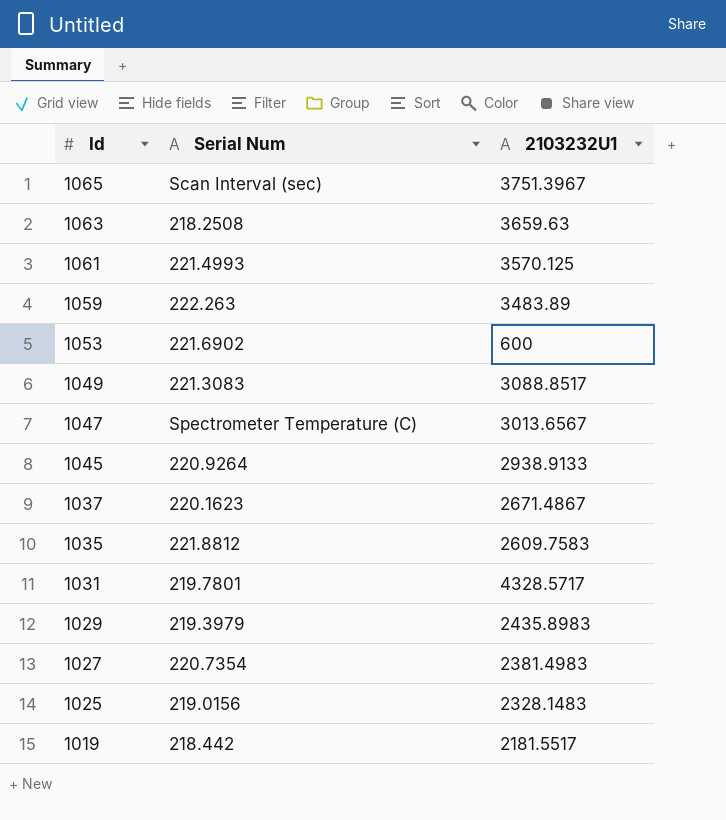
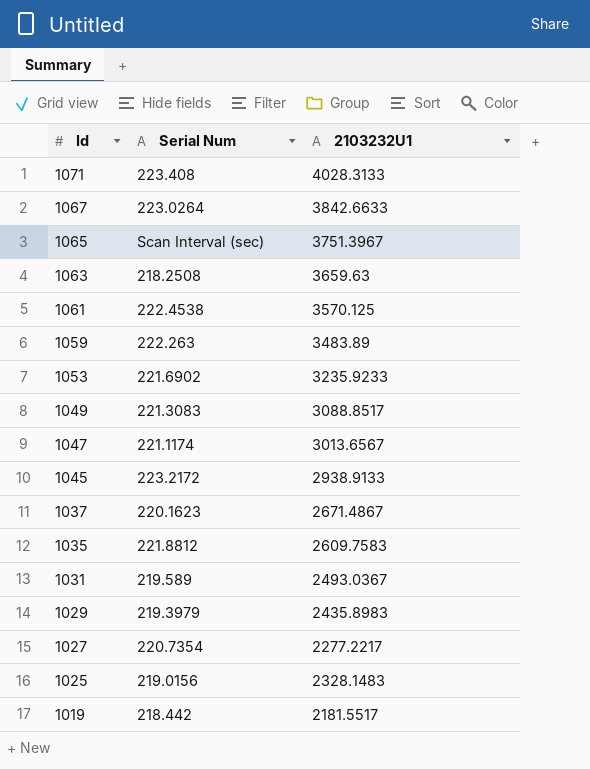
row 1071: none -> 223.408 | 4028.3133
row 1067: none -> 223.0264 | 3842.6633
1061 | Serial Num: 221.4993 -> 222.4538
1053 | 2103232U1: 600 -> 3235.9233
1047 | Serial Num: Spectrometer Temperature (C) -> 221.1174
1045 | Serial Num: 220.9264 -> 223.2172
1031 | Serial Num: 219.7801 -> 219.589
1031 | 2103232U1: 4328.5717 -> 2493.0367
1027 | 2103232U1: 2381.4983 -> 2277.2217

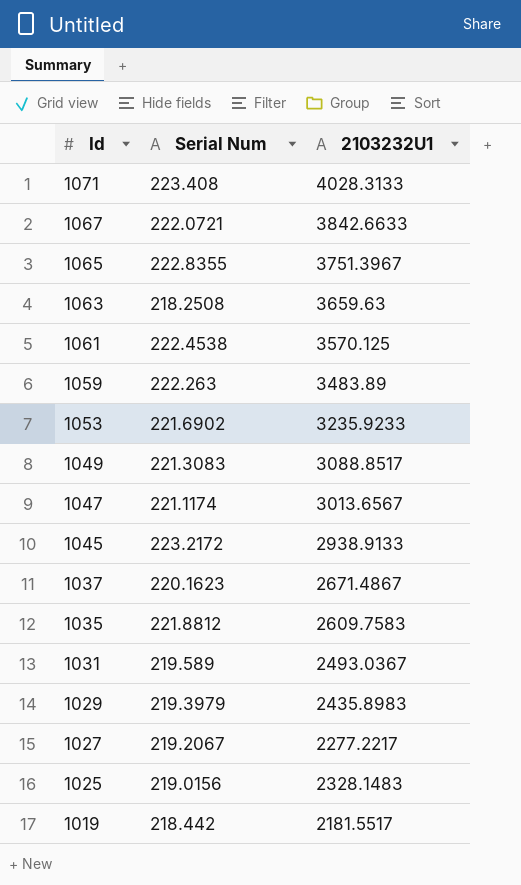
1067 | Serial Num: 223.0264 -> 222.0721
1065 | Serial Num: Scan Interval (sec) -> 222.8355
1027 | Serial Num: 220.7354 -> 219.2067

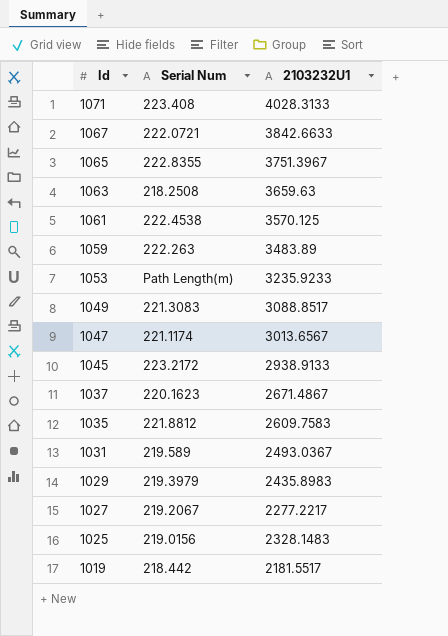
1053 | Serial Num: 221.6902 -> Path Length(m)

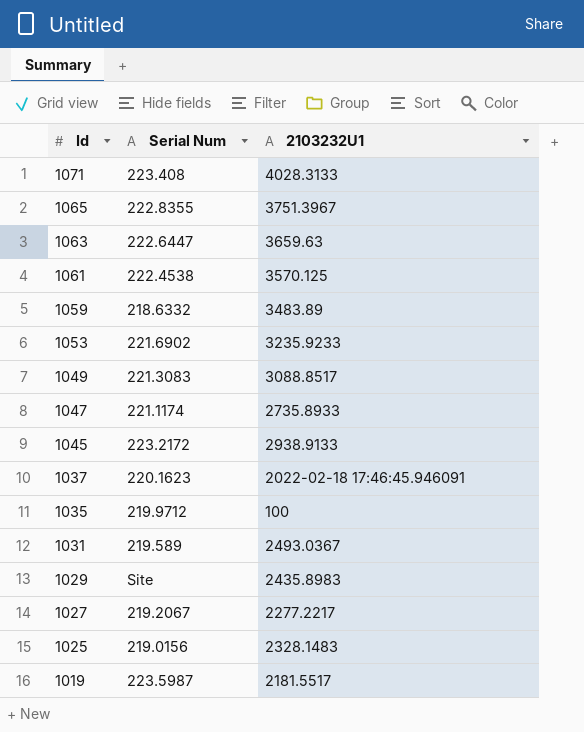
row 1067: 222.0721 | 3842.6633 -> none
1063 | Serial Num: 218.2508 -> 222.6447
1059 | Serial Num: 222.263 -> 218.6332
1053 | Serial Num: Path Length(m) -> 221.6902
1047 | 2103232U1: 3013.6567 -> 2735.8933
1037 | 2103232U1: 2671.4867 -> 2022-02-18 17:46:45.946091
1035 | Serial Num: 221.8812 -> 219.9712
1035 | 2103232U1: 2609.7583 -> 100
1029 | Serial Num: 219.3979 -> Site
1019 | Serial Num: 218.442 -> 223.5987

